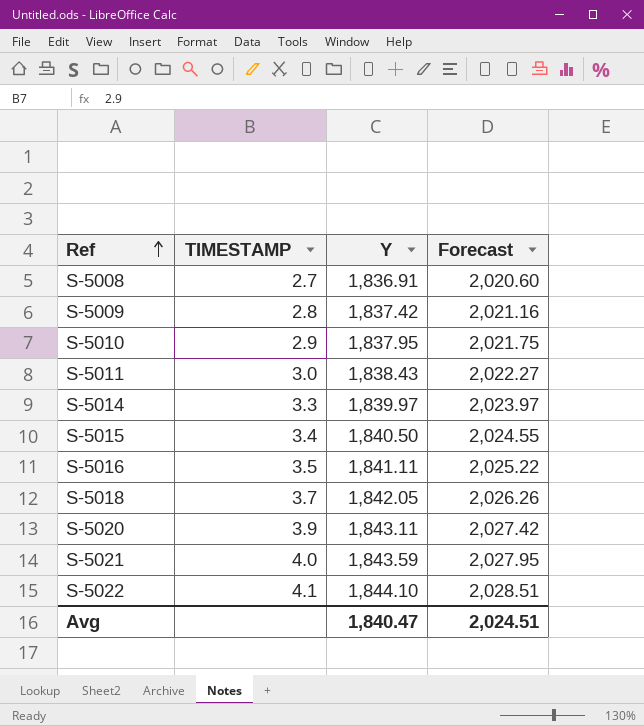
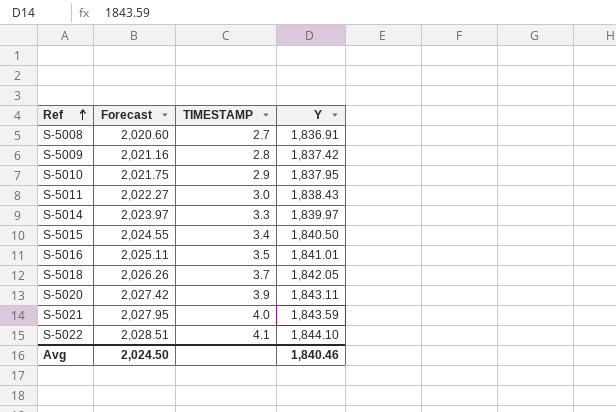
column Forecast | position: 4 -> 2
S-5016 | Forecast: 2,025.22 -> 2,025.11
S-5016 | Y: 1,841.11 -> 1,841.01
Avg | Forecast: 2,024.51 -> 2,024.50
Avg | Y: 1,840.47 -> 1,840.46

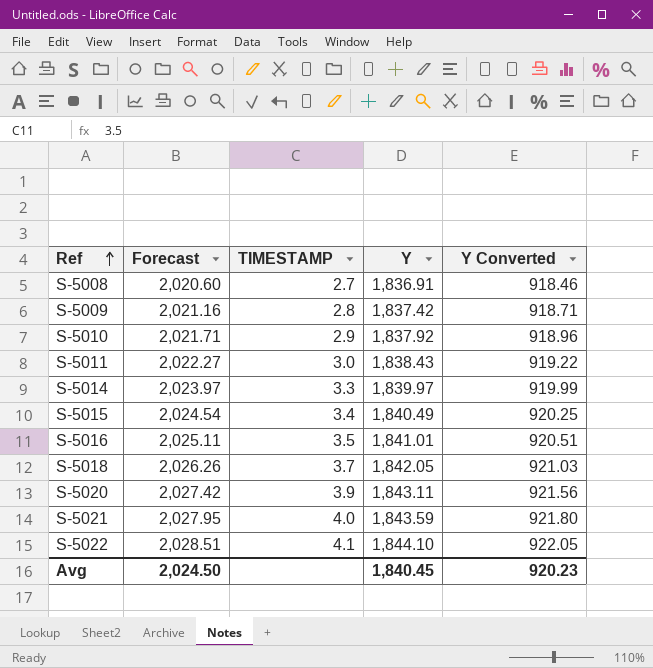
column Y Converted | formula: none -> [Y] * 0.5
S-5010 | Forecast: 2,021.75 -> 2,021.71
S-5010 | Y: 1,837.95 -> 1,837.92
S-5015 | Forecast: 2,024.55 -> 2,024.54
S-5015 | Y: 1,840.50 -> 1,840.49
Avg | Y: 1,840.46 -> 1,840.45

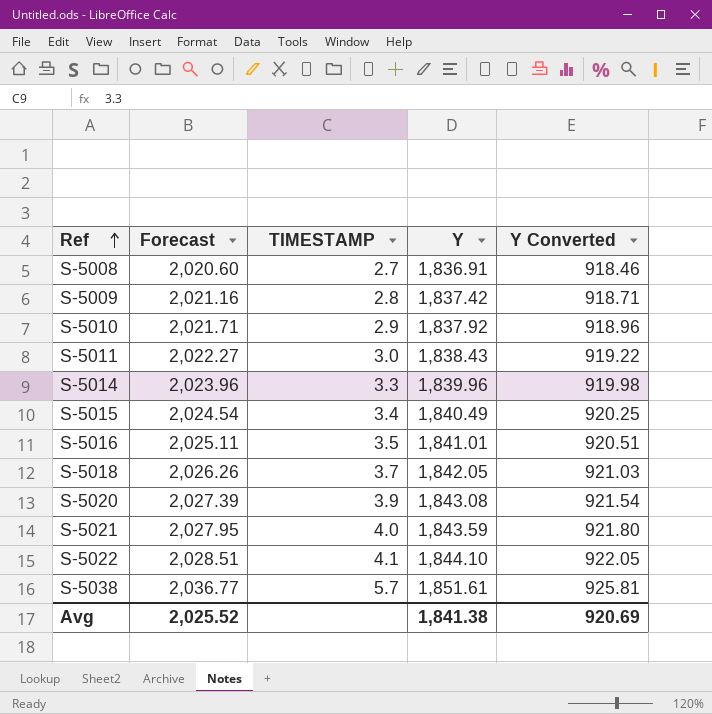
S-5014 | Forecast: 2,023.97 -> 2,023.96
S-5014 | Y: 1,839.97 -> 1,839.96
S-5014 | Y Converted: 919.99 -> 919.98
S-5020 | Forecast: 2,027.42 -> 2,027.39
S-5020 | Y: 1,843.11 -> 1,843.08
S-5020 | Y Converted: 921.56 -> 921.54
row S-5038: none -> 2,036.77 | 5.7 | 1,851.61 | 925.81
Avg | Forecast: 2,024.50 -> 2,025.52
Avg | Y: 1,840.45 -> 1,841.38
Avg | Y Converted: 920.23 -> 920.69

